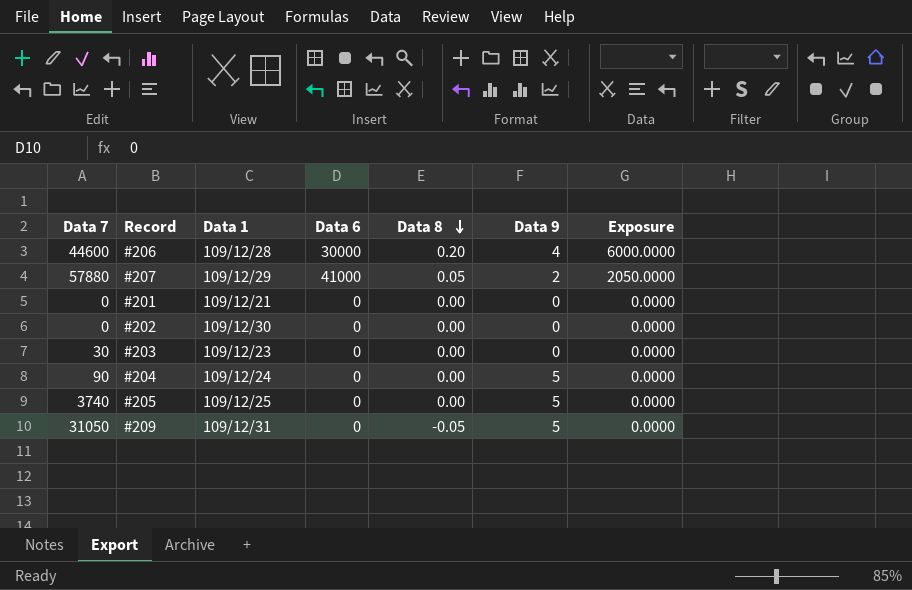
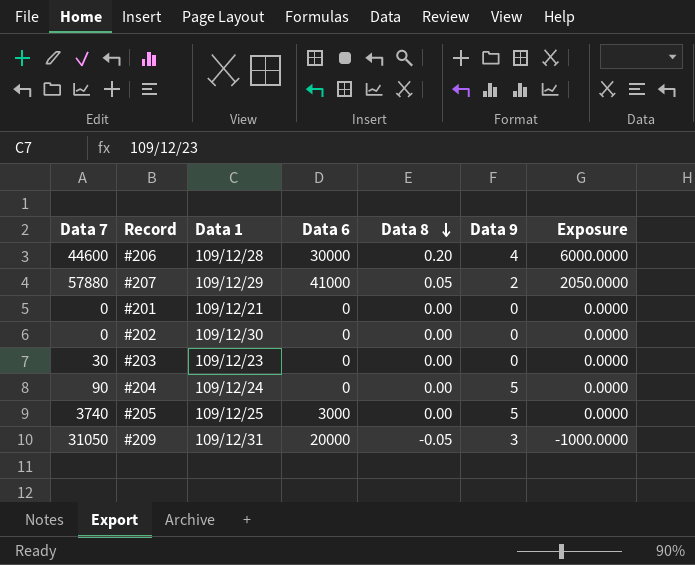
#205 | Data 6: 0 -> 3000
#209 | Data 6: 0 -> 20000
#209 | Data 9: 5 -> 3
#209 | Exposure: 0.0000 -> -1000.0000

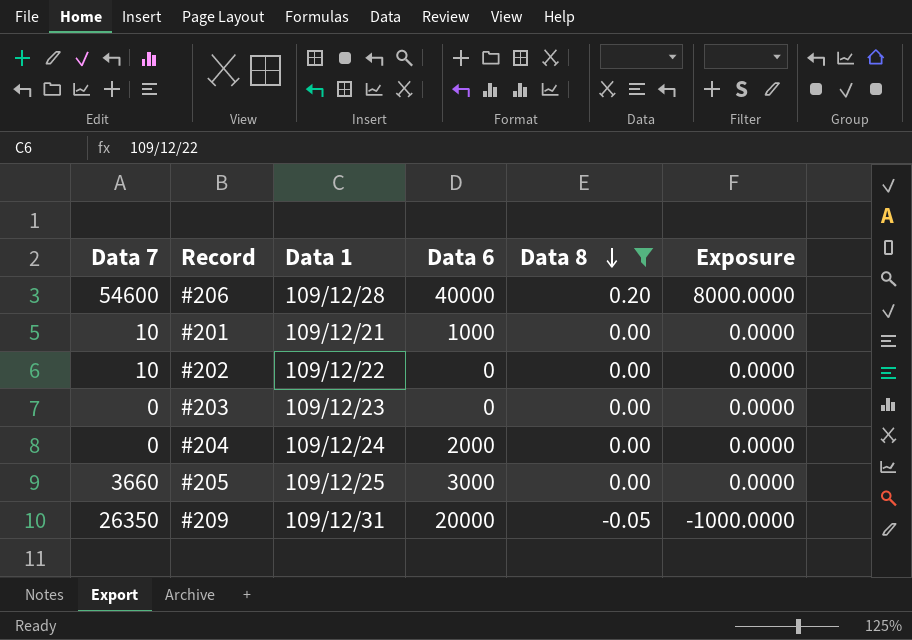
filter: none -> Data 8 != 0.05
column Data 9 | position: 6 -> none
#206 | Data 7: 44600 -> 54600
#206 | Data 6: 30000 -> 40000
#206 | Exposure: 6000.0000 -> 8000.0000
#201 | Data 7: 0 -> 10
#201 | Data 6: 0 -> 1000
#202 | Data 7: 0 -> 10
#202 | Data 1: 109/12/30 -> 109/12/22
#203 | Data 7: 30 -> 0
#204 | Data 7: 90 -> 0
#204 | Data 6: 0 -> 2000
#205 | Data 7: 3740 -> 3660
#209 | Data 7: 31050 -> 26350

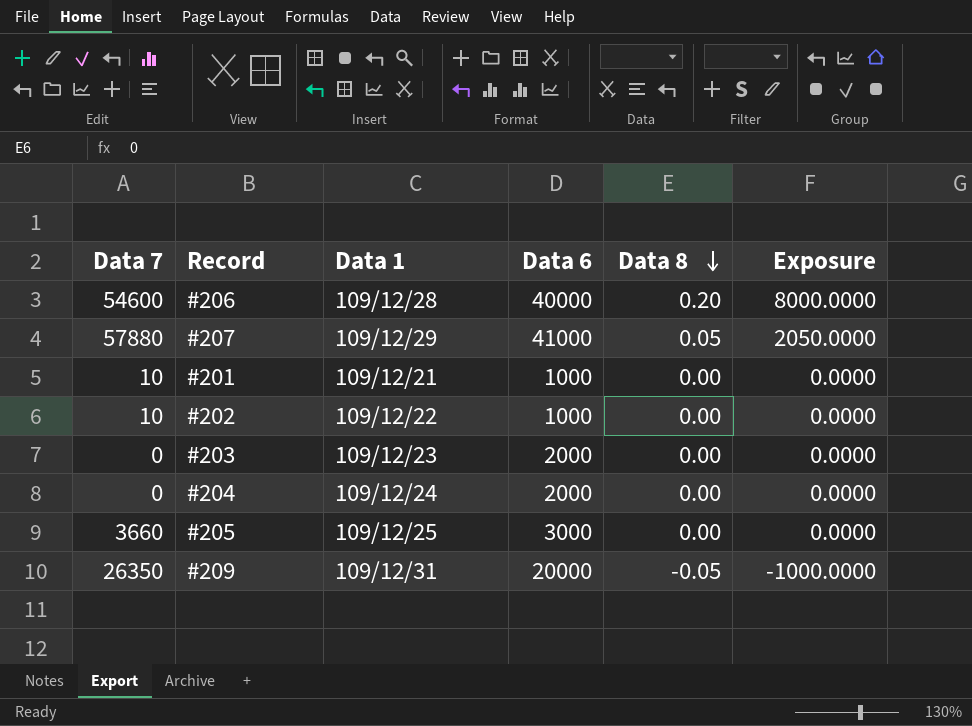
filter: Data 8 != 0.05 -> none
#202 | Data 6: 0 -> 1000
#203 | Data 6: 0 -> 2000

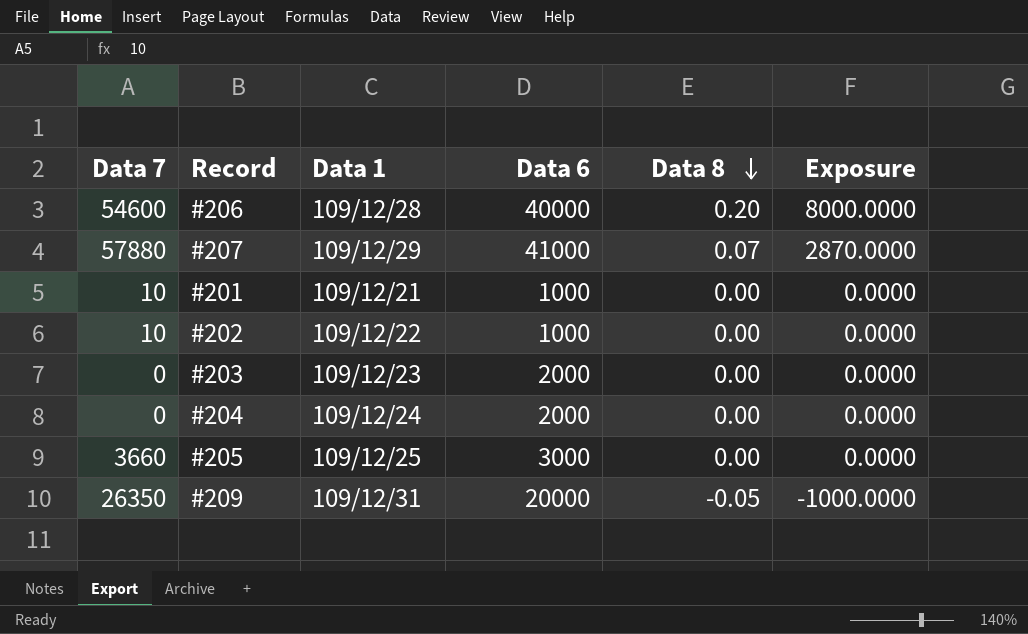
#207 | Data 8: 0.05 -> 0.07
#207 | Exposure: 2050.0000 -> 2870.0000

